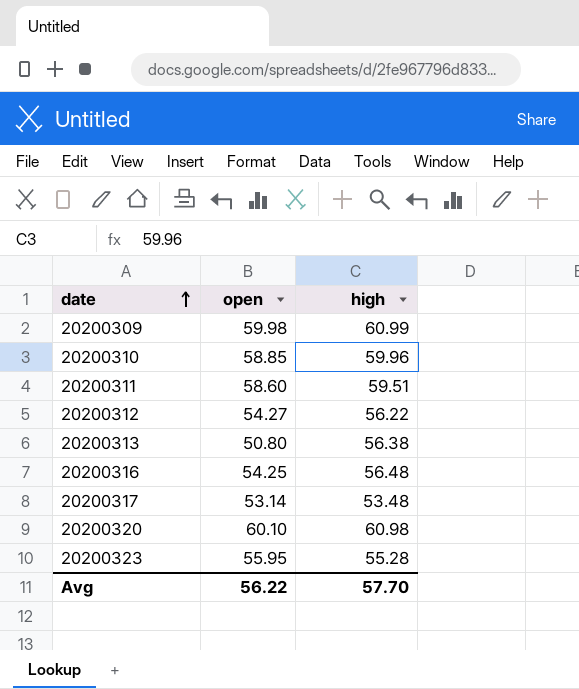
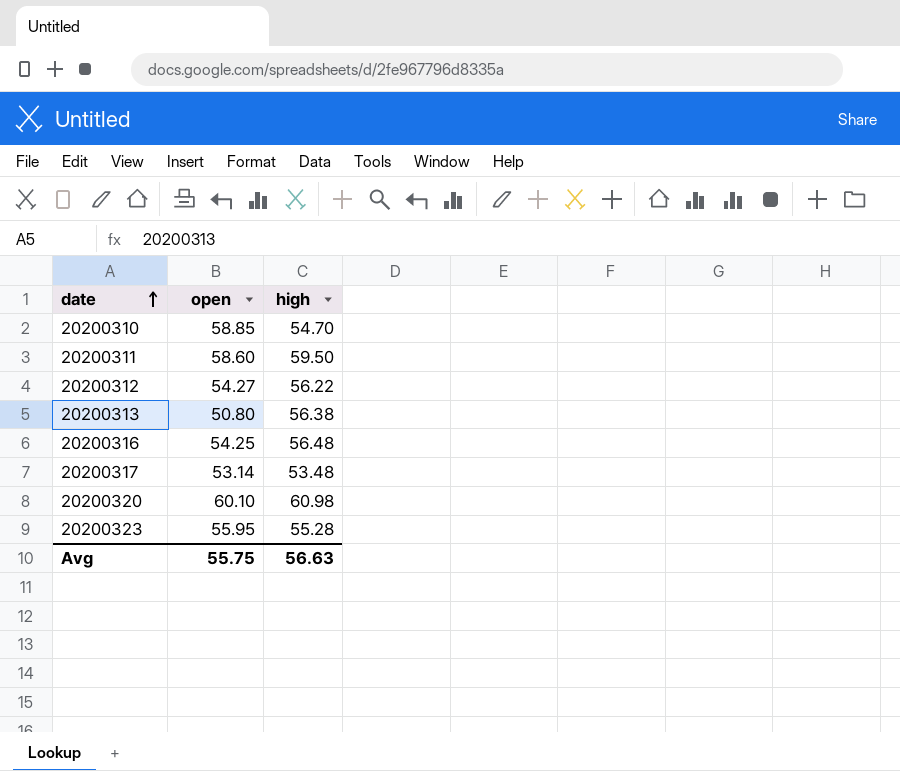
row 20200309: 59.98 | 60.99 -> none
20200310 | high: 59.96 -> 54.70
20200311 | high: 59.51 -> 59.50
Avg | open: 56.22 -> 55.75
Avg | high: 57.70 -> 56.63

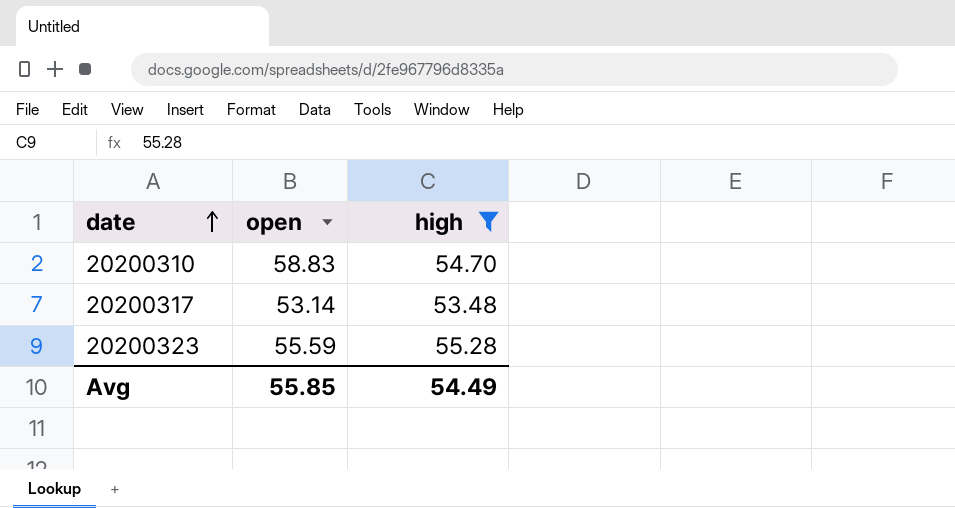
filter: none -> high <= 55.28
20200310 | open: 58.85 -> 58.83
20200323 | open: 55.95 -> 55.59
Avg | open: 55.75 -> 55.85
Avg | high: 56.63 -> 54.49

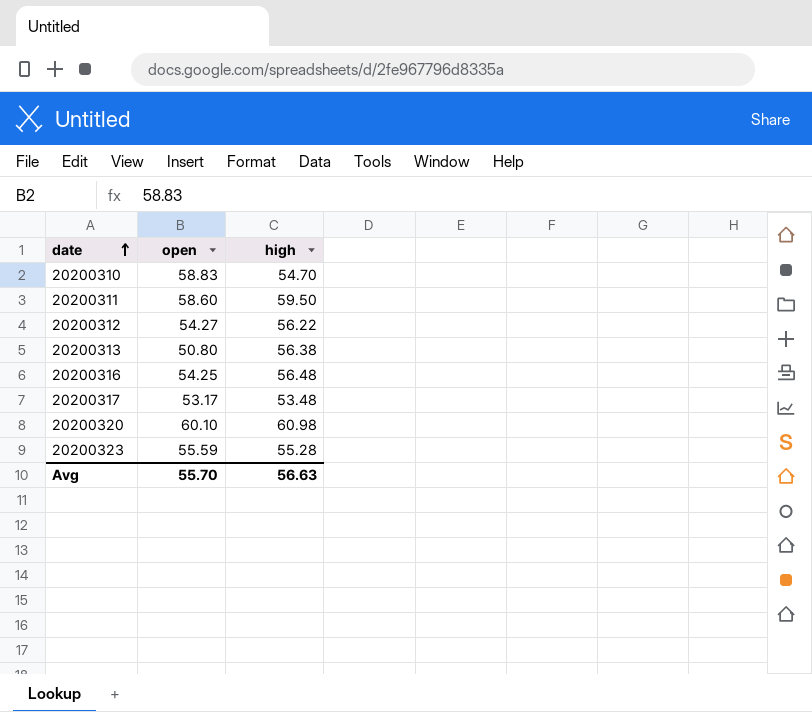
filter: high <= 55.28 -> none
20200317 | open: 53.14 -> 53.17
Avg | open: 55.85 -> 55.70
Avg | high: 54.49 -> 56.63

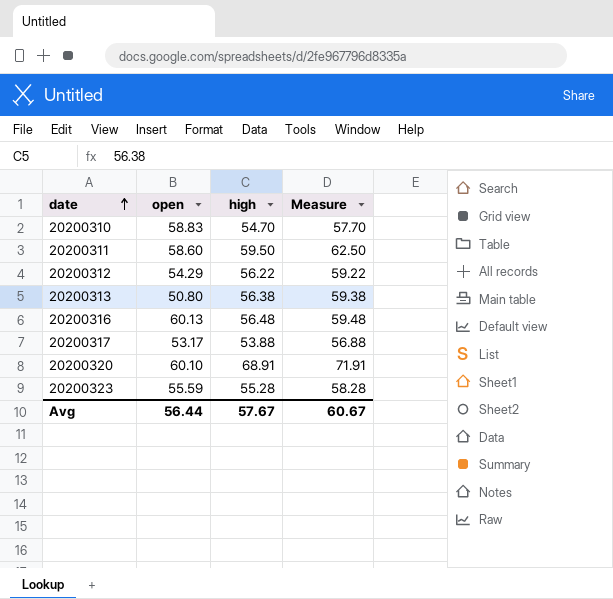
column Measure | formula: none -> [high] + 3
20200312 | open: 54.27 -> 54.29
20200316 | open: 54.25 -> 60.13
20200317 | high: 53.48 -> 53.88
20200320 | high: 60.98 -> 68.91
Avg | open: 55.70 -> 56.44
Avg | high: 56.63 -> 57.67

